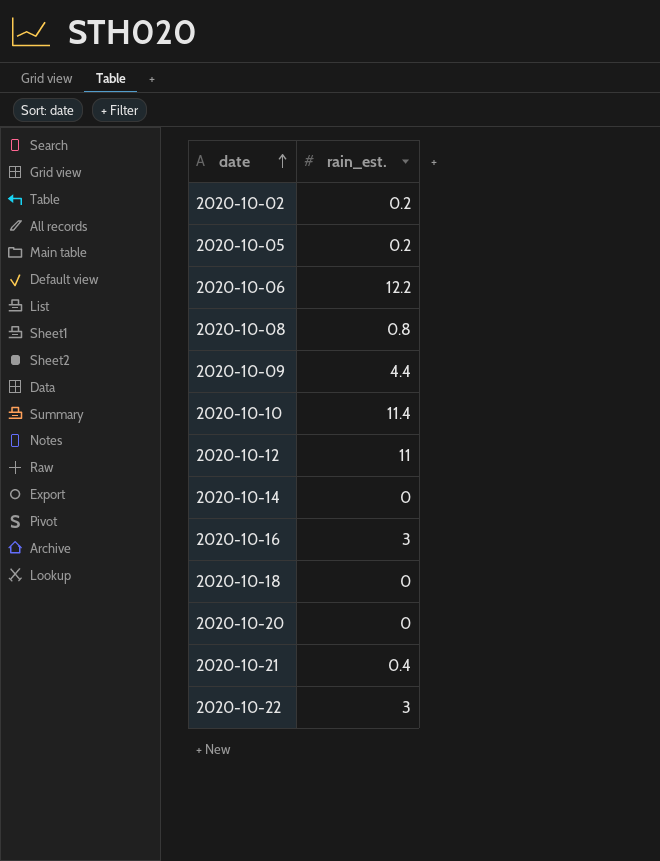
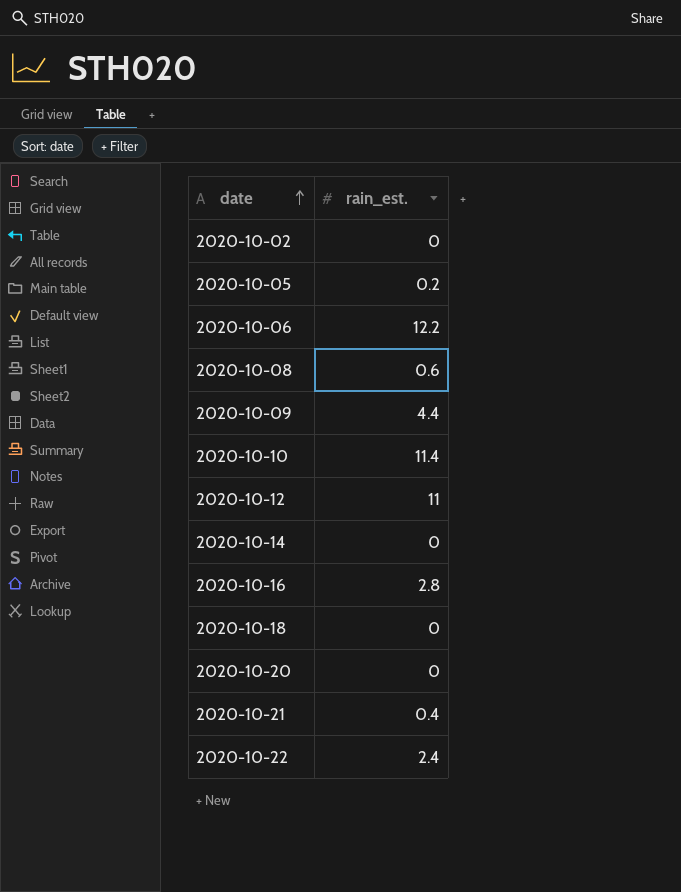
2020-10-02 | rain_est.: 0.2 -> 0
2020-10-08 | rain_est.: 0.8 -> 0.6
2020-10-16 | rain_est.: 3 -> 2.8
2020-10-22 | rain_est.: 3 -> 2.4

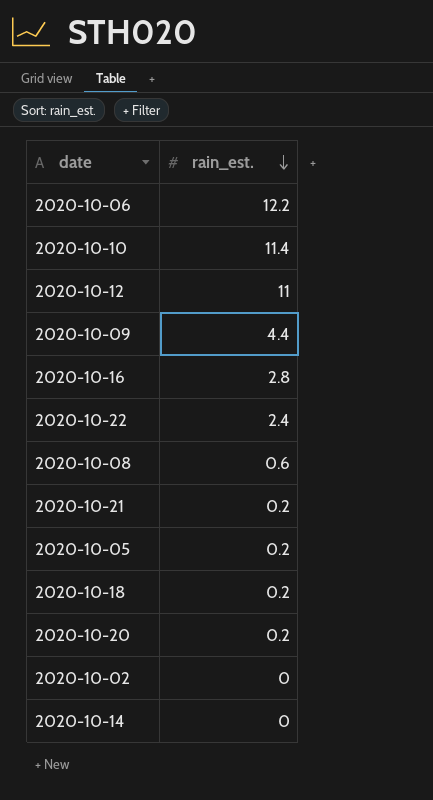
row order: date ascending -> rain_est. descending
2020-10-21 | rain_est.: 0.4 -> 0.2
2020-10-18 | rain_est.: 0 -> 0.2
2020-10-20 | rain_est.: 0 -> 0.2

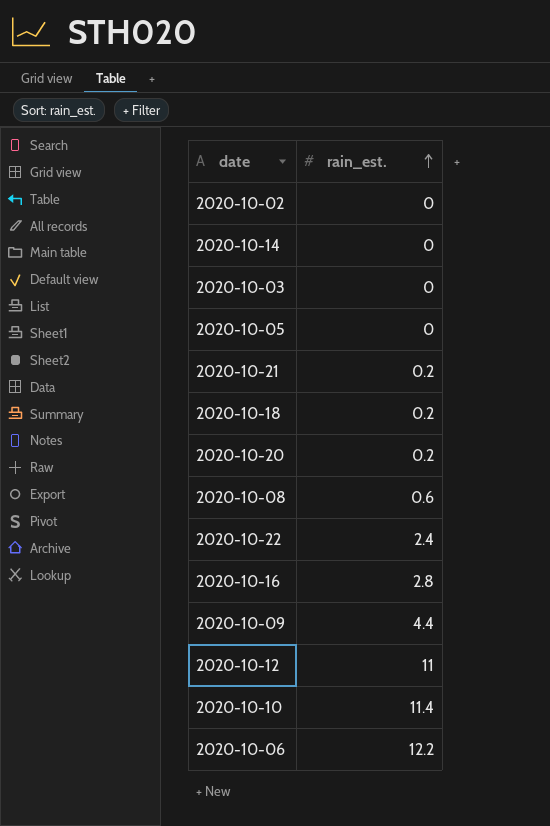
row order: rain_est. descending -> rain_est. ascending
row 2020-10-03: none -> 0
2020-10-05 | rain_est.: 0.2 -> 0

